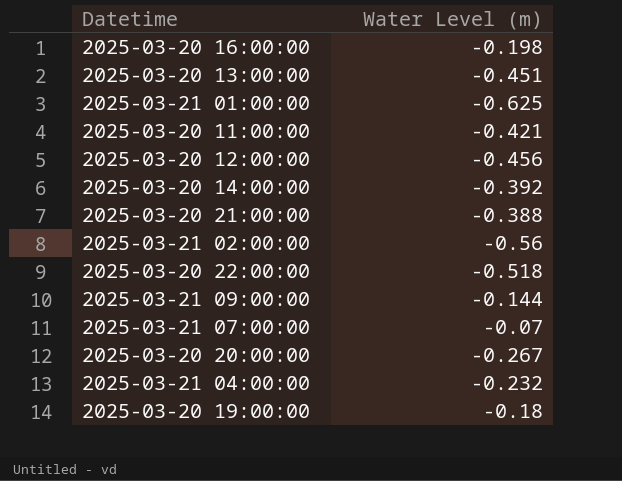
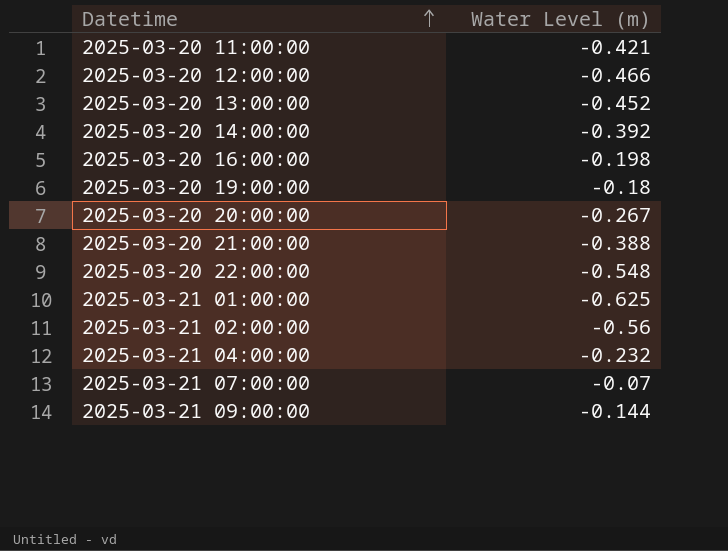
row order: none -> Datetime ascending
2025-03-20 12:00:00 | Water Level (m): -0.456 -> -0.466
2025-03-20 13:00:00 | Water Level (m): -0.451 -> -0.452
2025-03-20 22:00:00 | Water Level (m): -0.518 -> -0.548

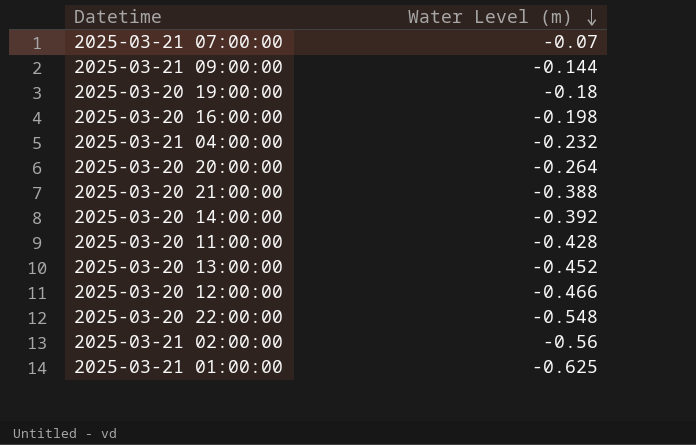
row order: Datetime ascending -> Water Level (m) descending
2025-03-20 20:00:00 | Water Level (m): -0.267 -> -0.264
2025-03-20 11:00:00 | Water Level (m): -0.421 -> -0.428

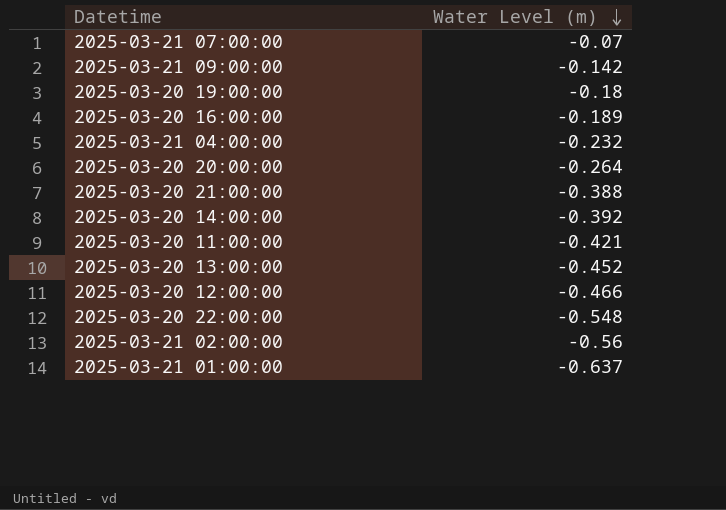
2025-03-21 09:00:00 | Water Level (m): -0.144 -> -0.142
2025-03-20 16:00:00 | Water Level (m): -0.198 -> -0.189
2025-03-20 11:00:00 | Water Level (m): -0.428 -> -0.421
2025-03-21 01:00:00 | Water Level (m): -0.625 -> -0.637

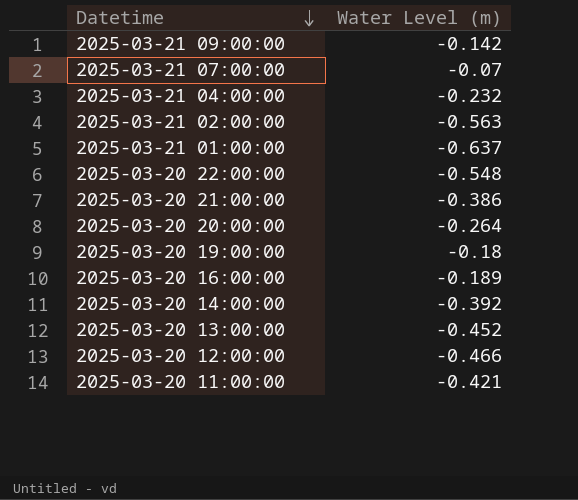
row order: Water Level (m) descending -> Datetime descending
2025-03-21 02:00:00 | Water Level (m): -0.56 -> -0.563
2025-03-20 21:00:00 | Water Level (m): -0.388 -> -0.386

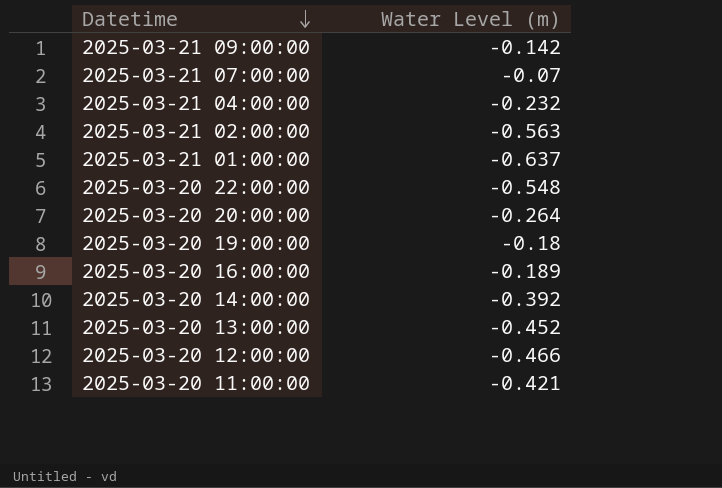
row 2025-03-20 21:00:00: -0.386 -> none

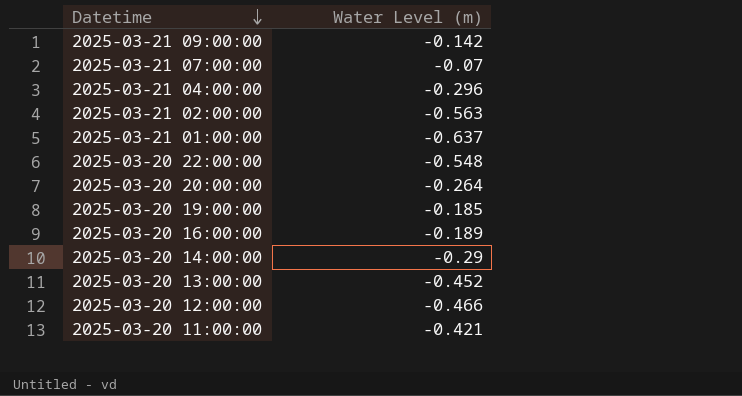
2025-03-21 04:00:00 | Water Level (m): -0.232 -> -0.296
2025-03-20 19:00:00 | Water Level (m): -0.18 -> -0.185
2025-03-20 14:00:00 | Water Level (m): -0.392 -> -0.29

